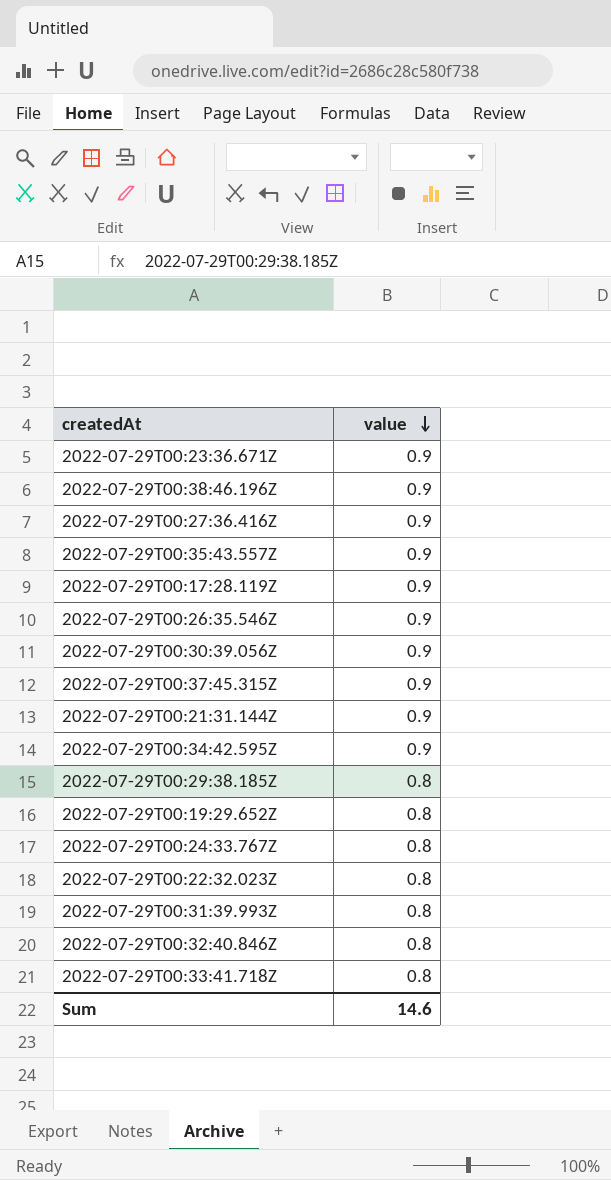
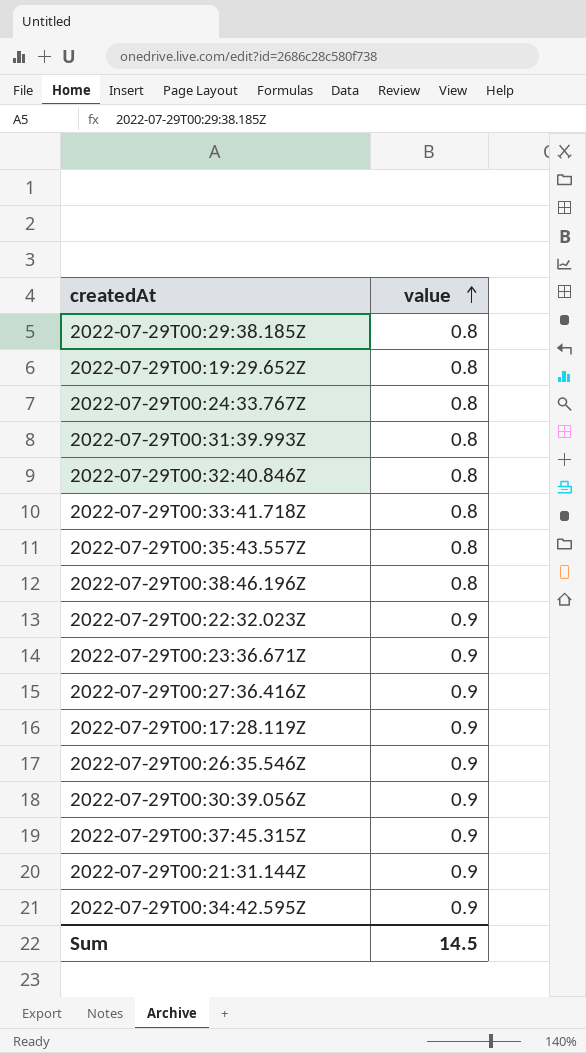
row order: value descending -> value ascending
2022-07-29T00:35:43.557Z | value: 0.9 -> 0.8
2022-07-29T00:38:46.196Z | value: 0.9 -> 0.8
2022-07-29T00:22:32.023Z | value: 0.8 -> 0.9
Sum | value: 14.6 -> 14.5

